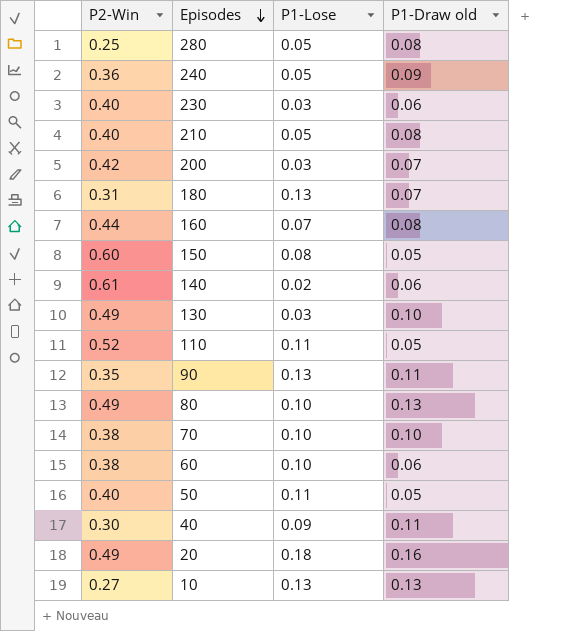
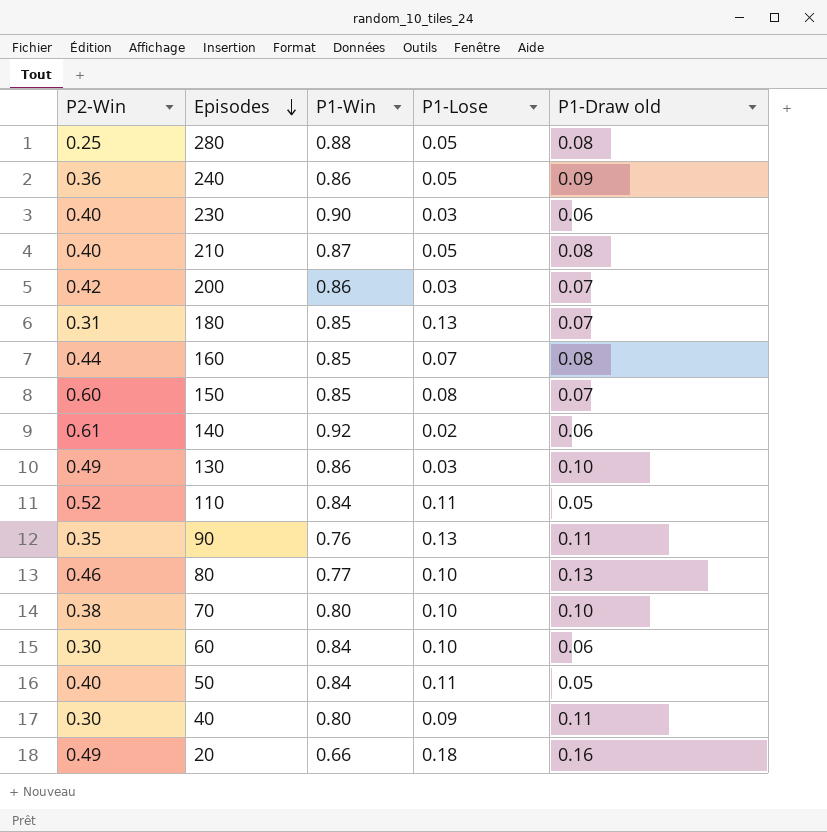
column P1-Win | position: none -> 3
row 10: 0.27 | 0.13 | 0.13 -> none
150 | P1-Draw old: 0.05 -> 0.07
80 | P2-Win: 0.49 -> 0.46
60 | P2-Win: 0.38 -> 0.30

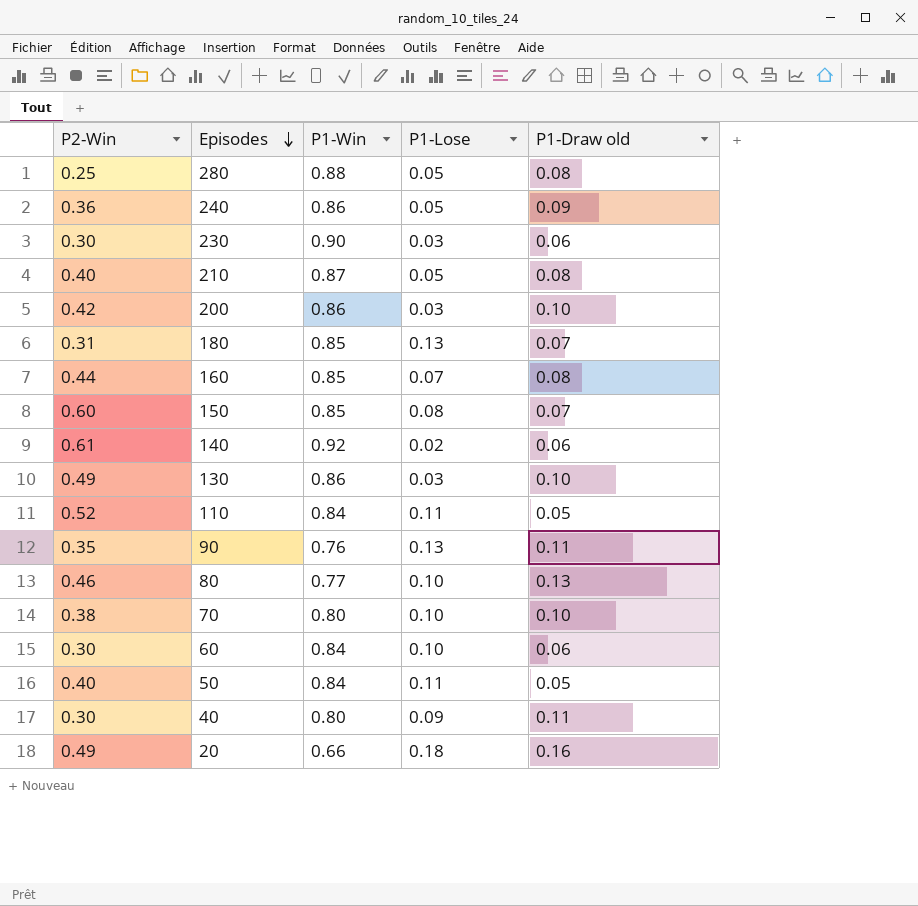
230 | P2-Win: 0.40 -> 0.30
200 | P1-Draw old: 0.07 -> 0.10

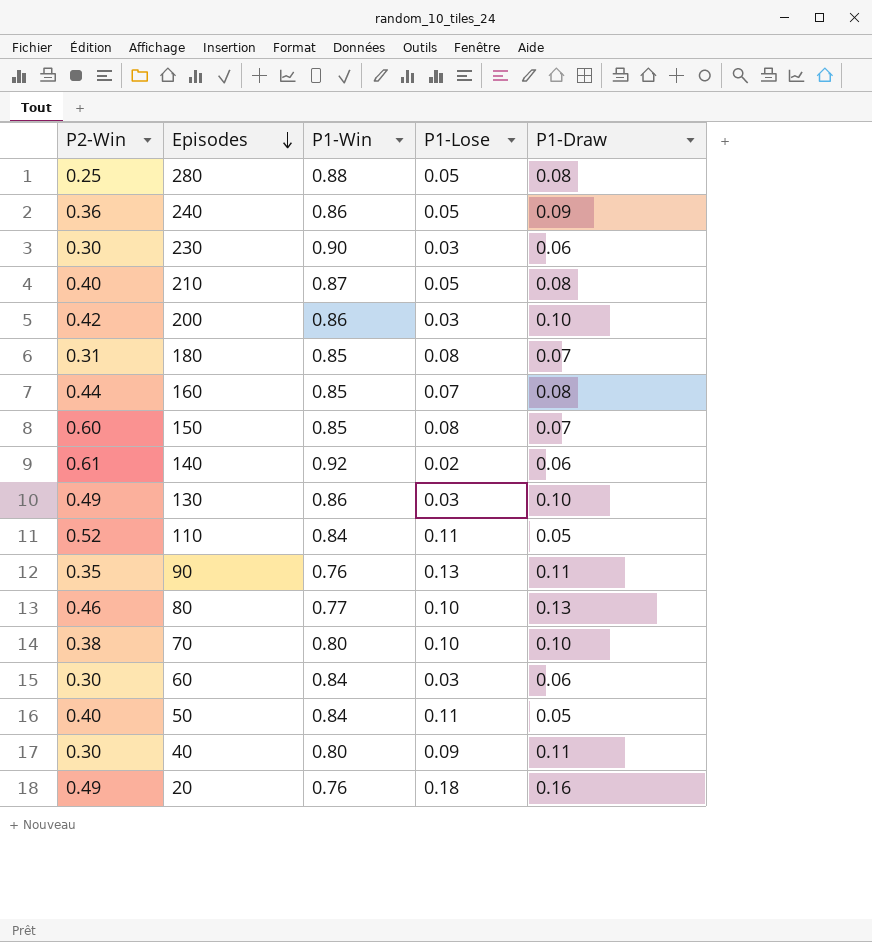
column name: P1-Draw old -> P1-Draw
180 | P1-Lose: 0.13 -> 0.08
60 | P1-Lose: 0.10 -> 0.03
20 | P1-Win: 0.66 -> 0.76

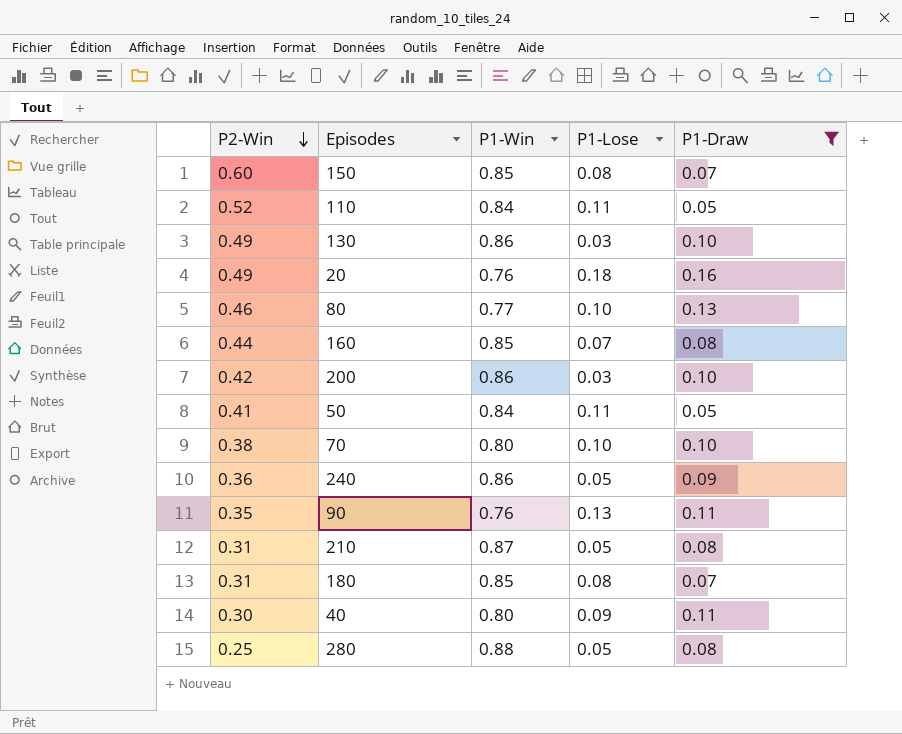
filter: none -> P1-Draw != 0.06
row order: Episodes descending -> P2-Win descending
50 | P2-Win: 0.40 -> 0.41
210 | P2-Win: 0.40 -> 0.31

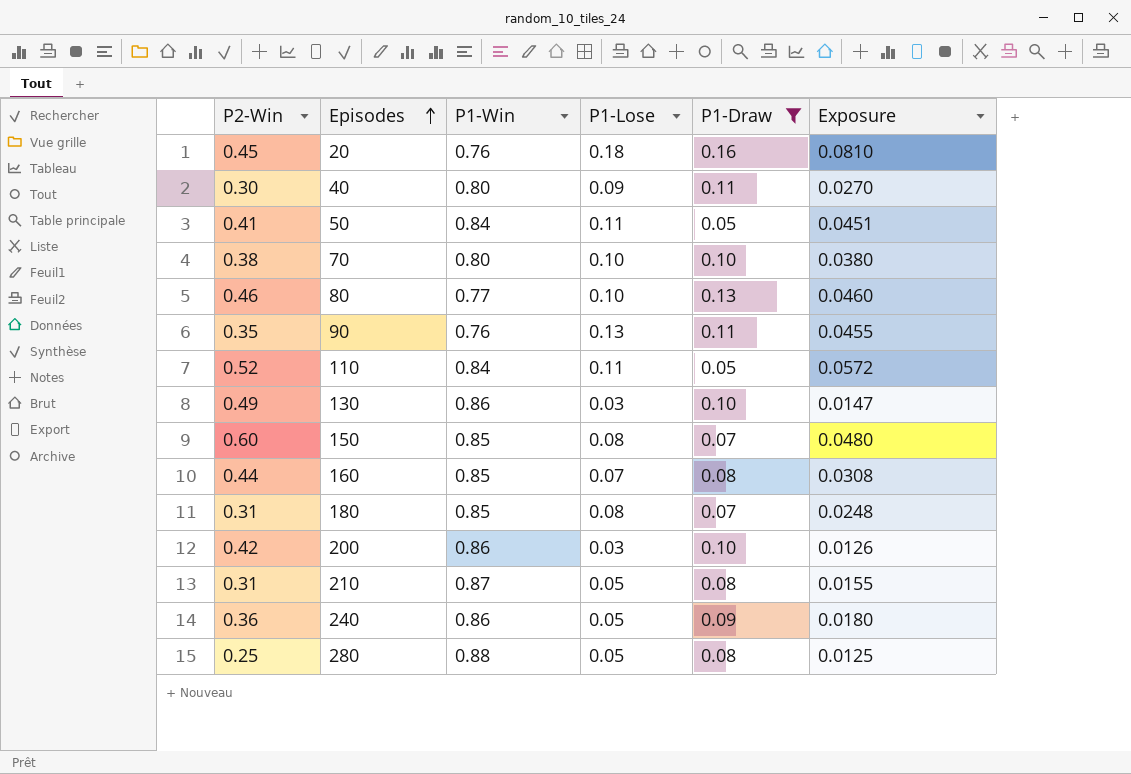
row order: P2-Win descending -> Episodes ascending
column Exposure | formula: none -> [P2-Win] * [P1-Lose]
20 | P2-Win: 0.49 -> 0.45

